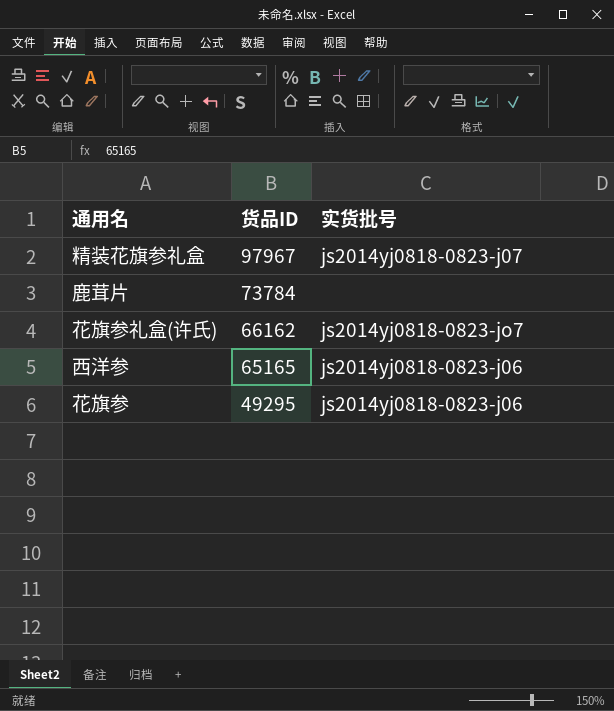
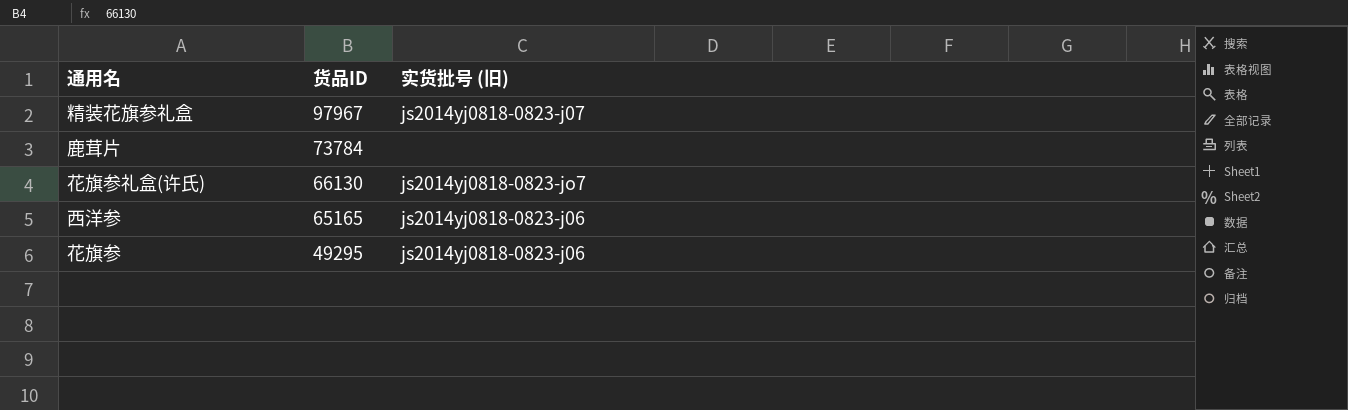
column name: 实货批号 -> 实货批号 (旧)
花旗参礼盒(许氏) | 货品ID: 66162 -> 66130

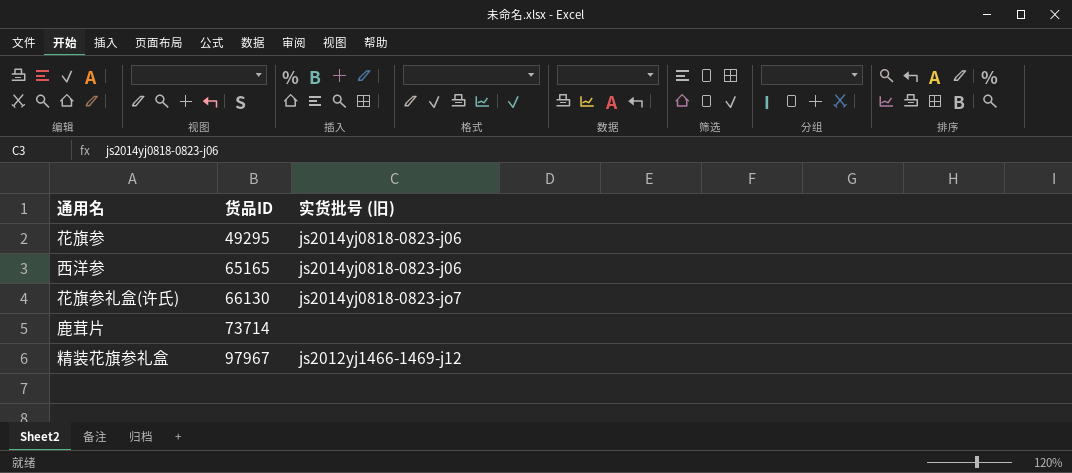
row order: 货品ID descending -> 货品ID ascending
鹿茸片 | 货品ID: 73784 -> 73714
精装花旗参礼盒 | 实货批号 (旧): js2014yj0818-0823-j07 -> js2012yj1466-1469-j12

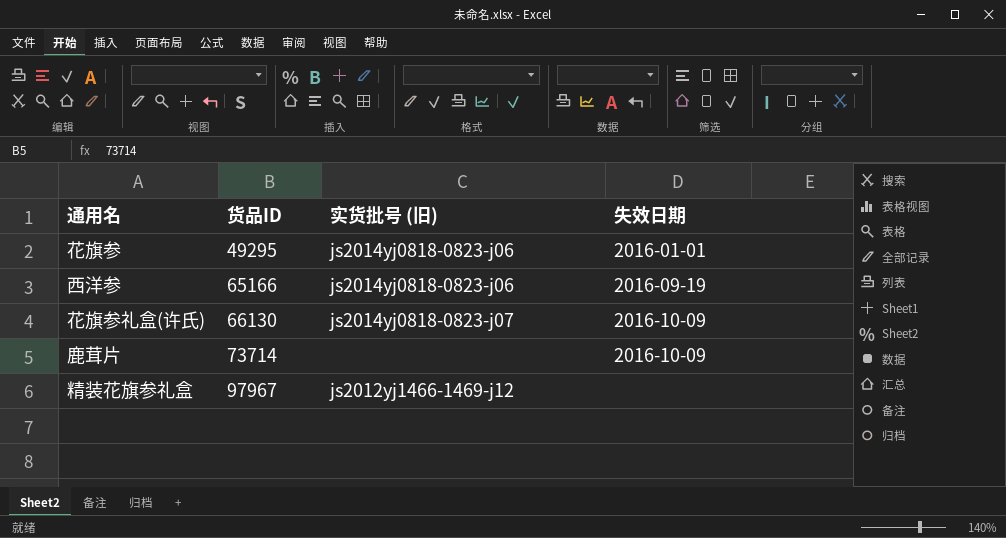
column 失效日期 | position: none -> 4
西洋参 | 货品ID: 65165 -> 65166
花旗参礼盒(许氏) | 实货批号 (旧): js2014yj0818-0823-jo7 -> js2014yj0818-0823-j07

